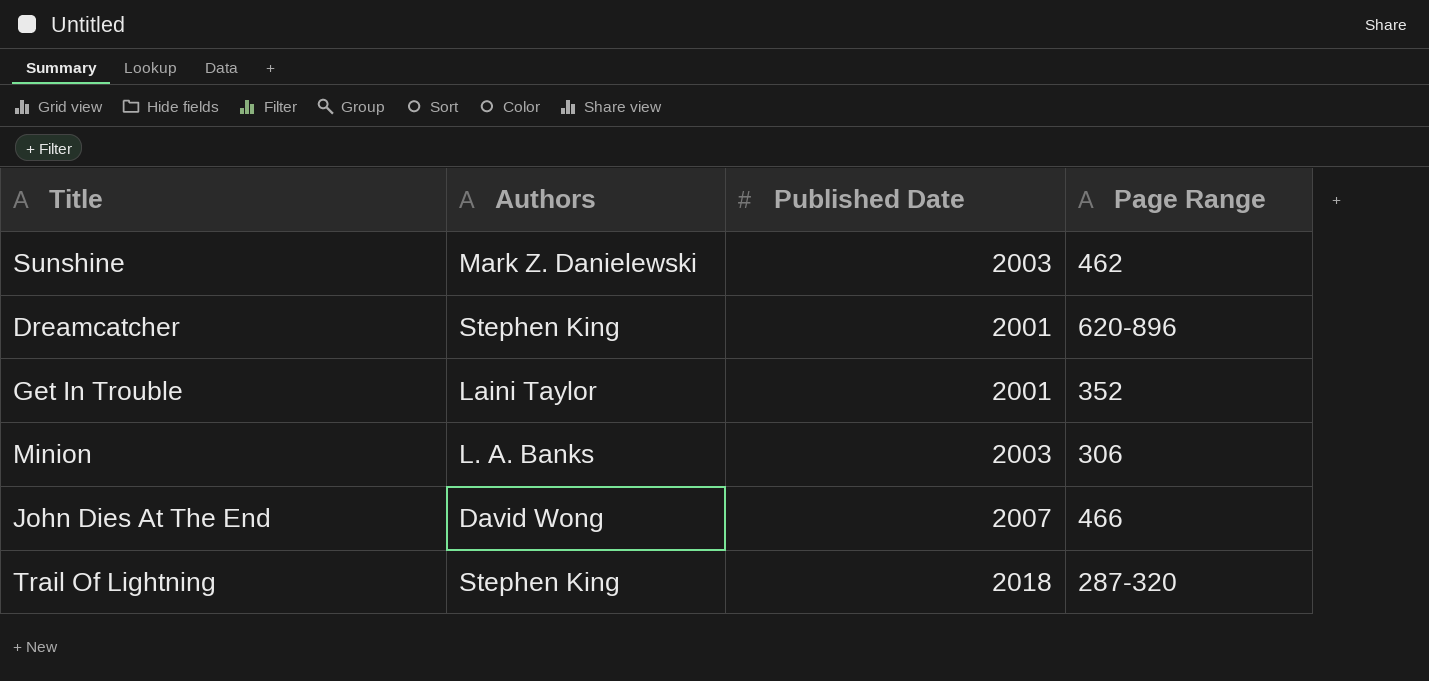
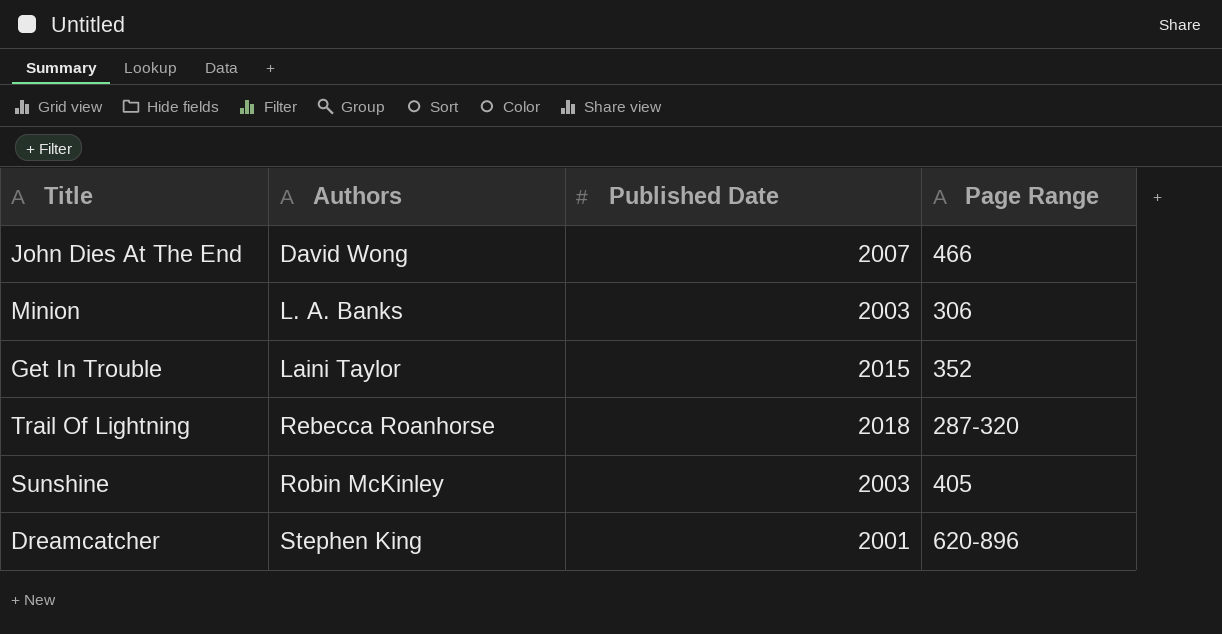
row order: none -> Authors ascending
Get In Trouble | Published Date: 2001 -> 2015
Trail Of Lightning | Authors: Stephen King -> Rebecca Roanhorse
Sunshine | Authors: Mark Z. Danielewski -> Robin McKinley
Sunshine | Page Range: 462 -> 405

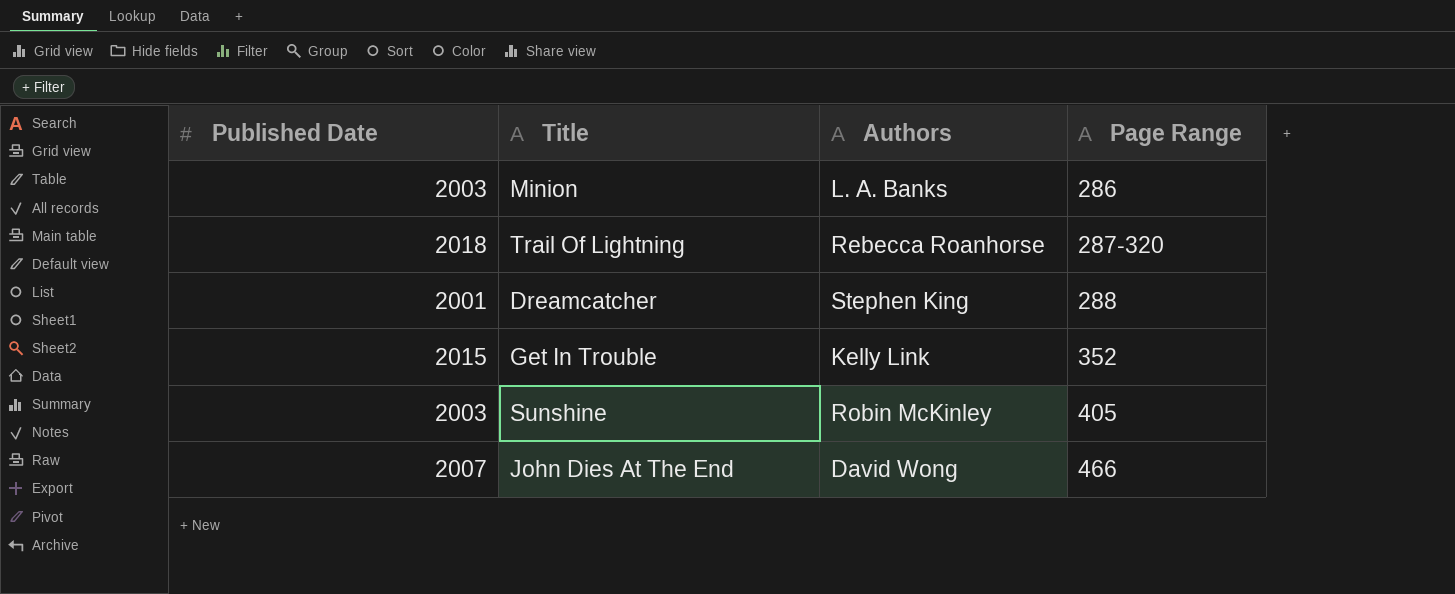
row order: Authors ascending -> Page Range ascending
column Published Date | position: 3 -> 1
Minion | Page Range: 306 -> 286
Dreamcatcher | Page Range: 620-896 -> 288
Get In Trouble | Authors: Laini Taylor -> Kelly Link

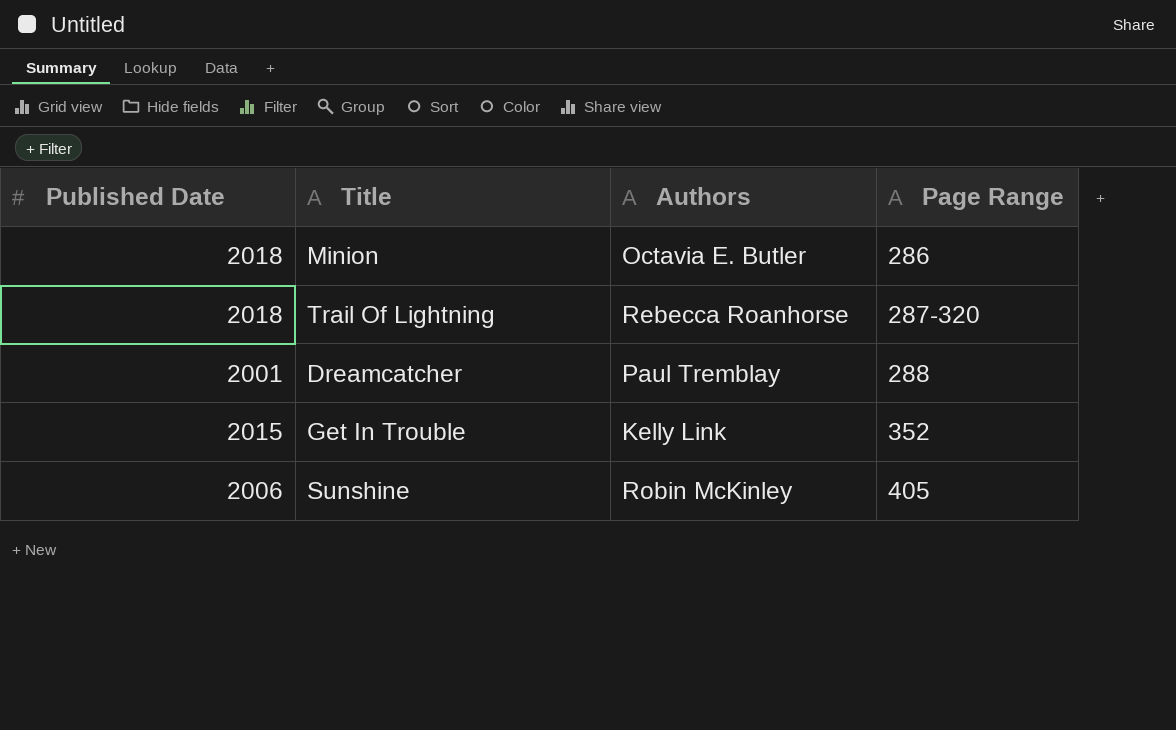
row John Dies At The End: 2007 | David Wong | 466 -> none
Minion | Published Date: 2003 -> 2018
Minion | Authors: L. A. Banks -> Octavia E. Butler
Dreamcatcher | Authors: Stephen King -> Paul Tremblay
Sunshine | Published Date: 2003 -> 2006

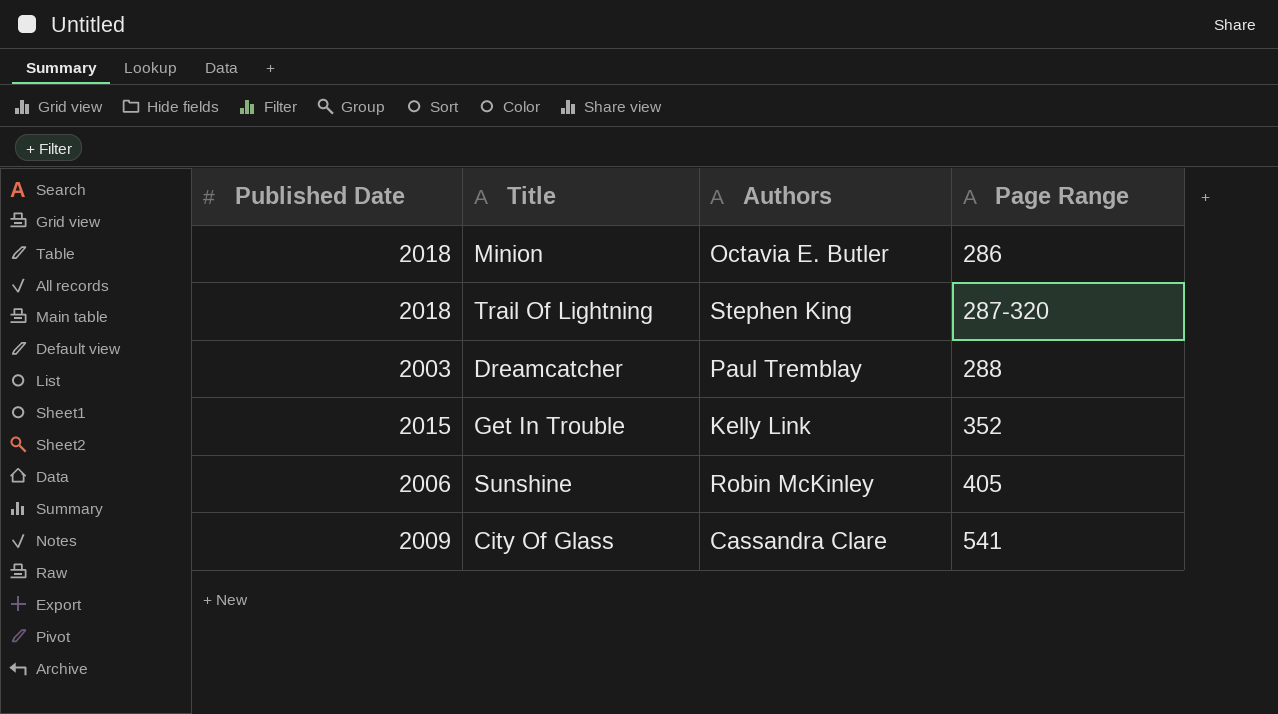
Trail Of Lightning | Authors: Rebecca Roanhorse -> Stephen King
Dreamcatcher | Published Date: 2001 -> 2003
row City Of Glass: none -> 2009 | Cassandra Clare | 541

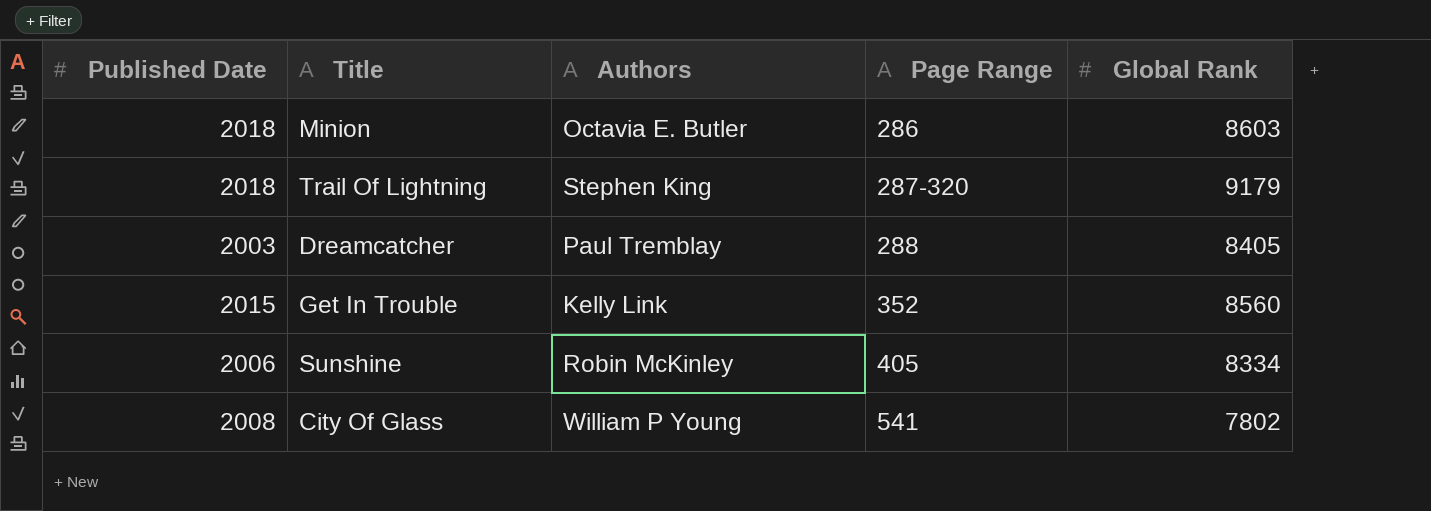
column Global Rank | position: none -> 5
City Of Glass | Published Date: 2009 -> 2008
City Of Glass | Authors: Cassandra Clare -> William P Young

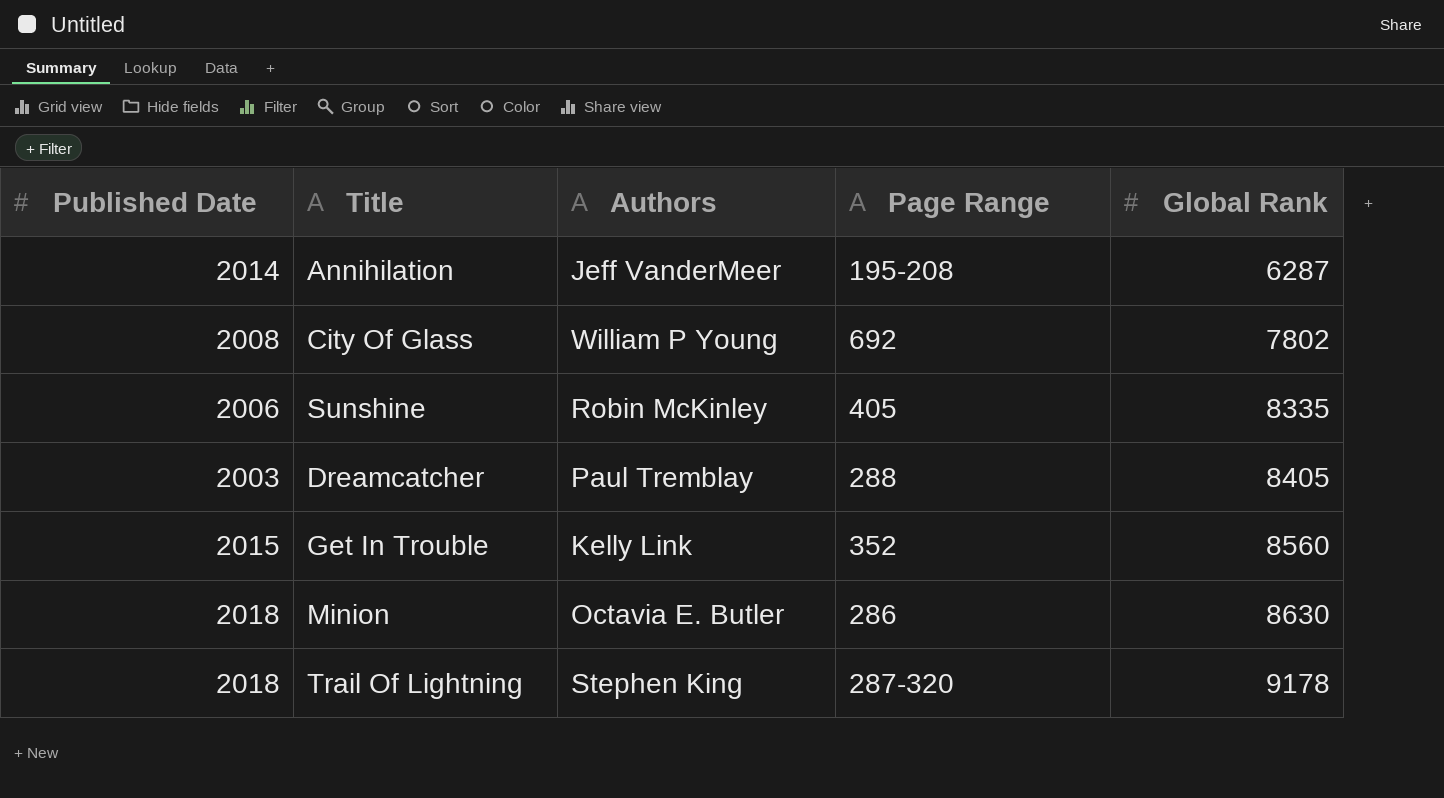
row order: Page Range ascending -> Global Rank ascending
row Annihilation: none -> 2014 | Jeff VanderMeer | 195-208 | 6287
City Of Glass | Page Range: 541 -> 692
Sunshine | Global Rank: 8334 -> 8335
Minion | Global Rank: 8603 -> 8630
Trail Of Lightning | Global Rank: 9179 -> 9178

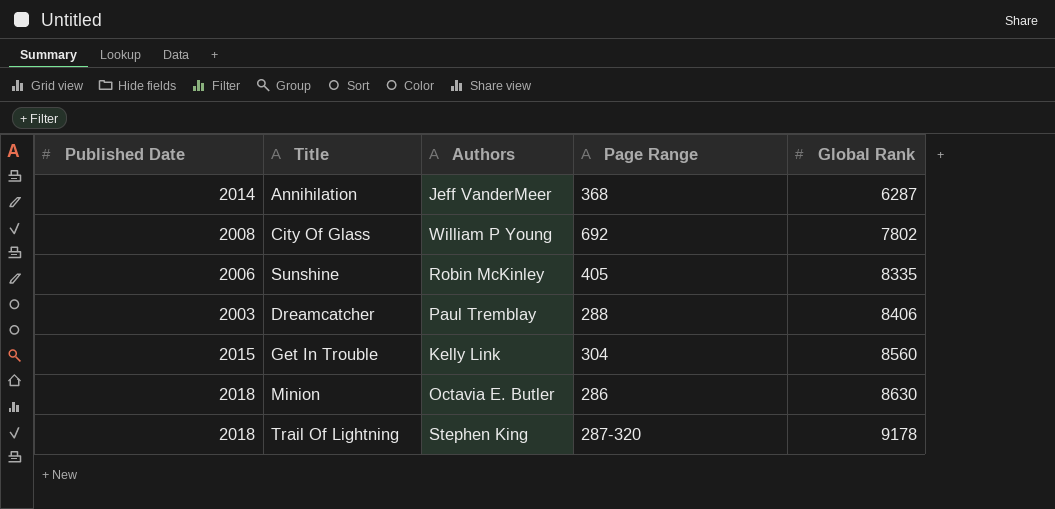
Annihilation | Page Range: 195-208 -> 368
Dreamcatcher | Global Rank: 8405 -> 8406
Get In Trouble | Page Range: 352 -> 304

